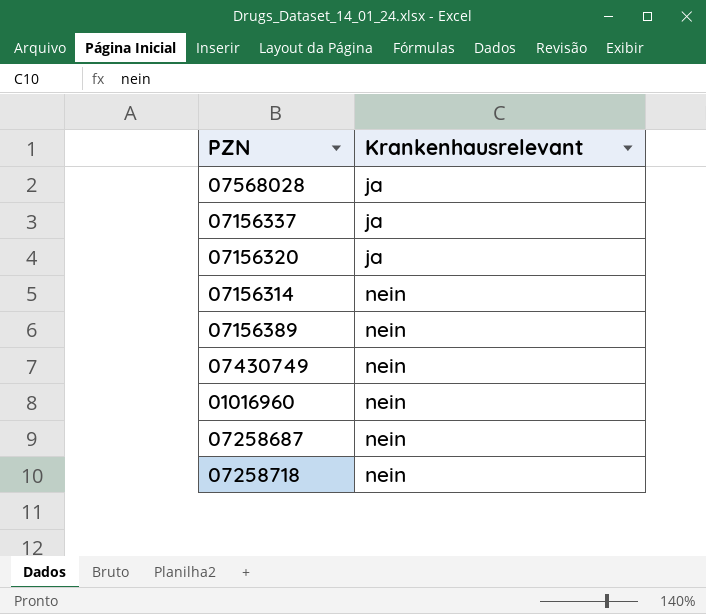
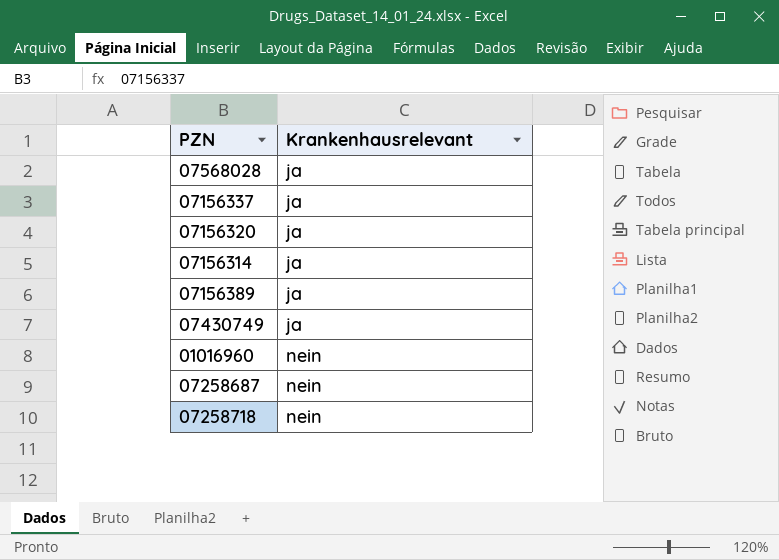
07156314 | Krankenhausrelevant: nein -> ja
07156389 | Krankenhausrelevant: nein -> ja
07430749 | Krankenhausrelevant: nein -> ja

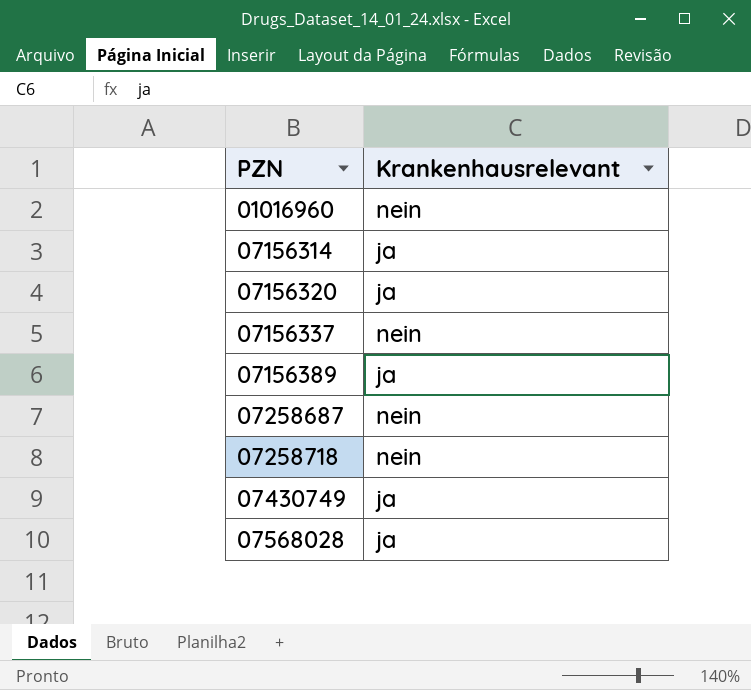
row order: Krankenhausrelevant ascending -> PZN ascending
07156337 | Krankenhausrelevant: ja -> nein

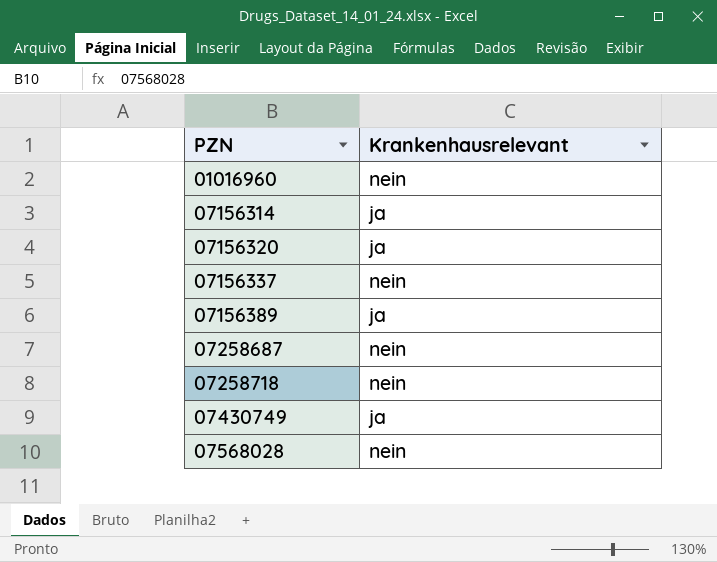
07568028 | Krankenhausrelevant: ja -> nein

